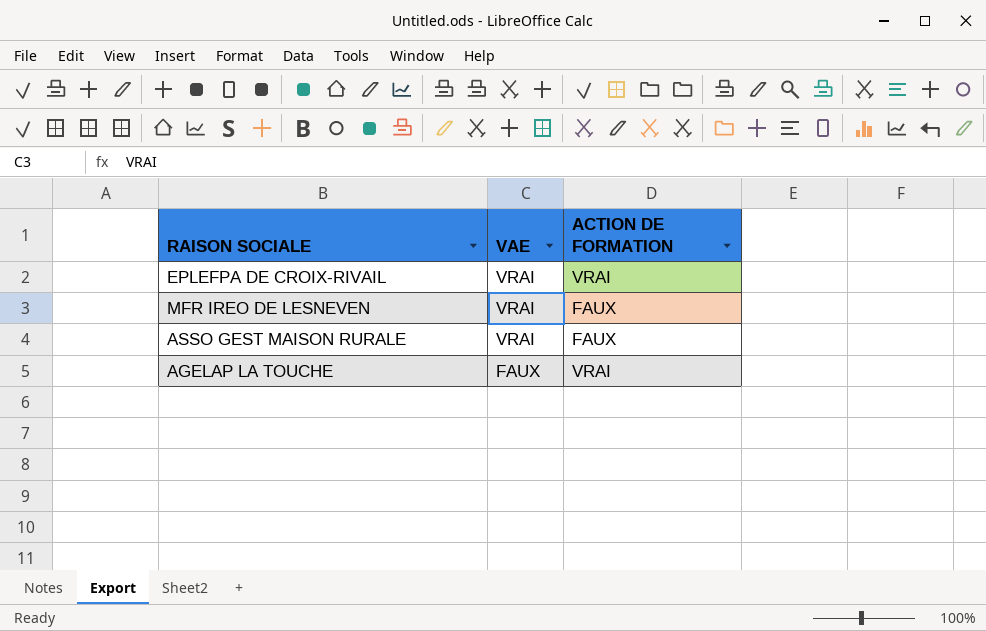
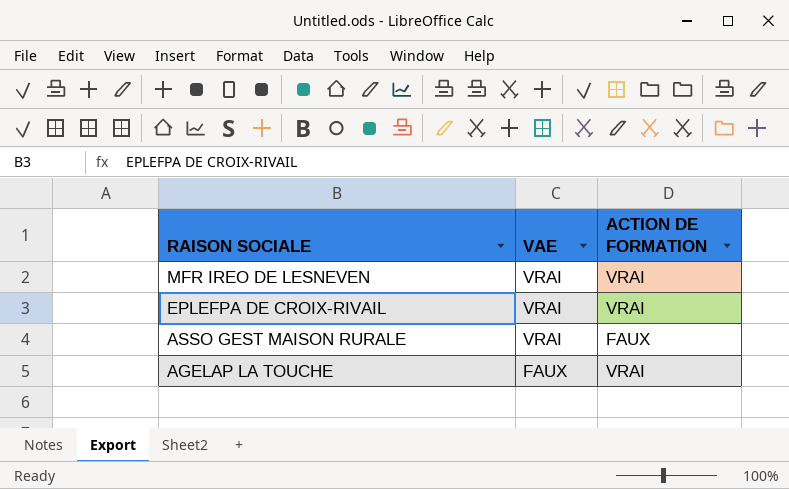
row order: VAE descending -> RAISON SOCIALE descending
MFR IREO DE LESNEVEN | ACTION DE FORMATION: FAUX -> VRAI

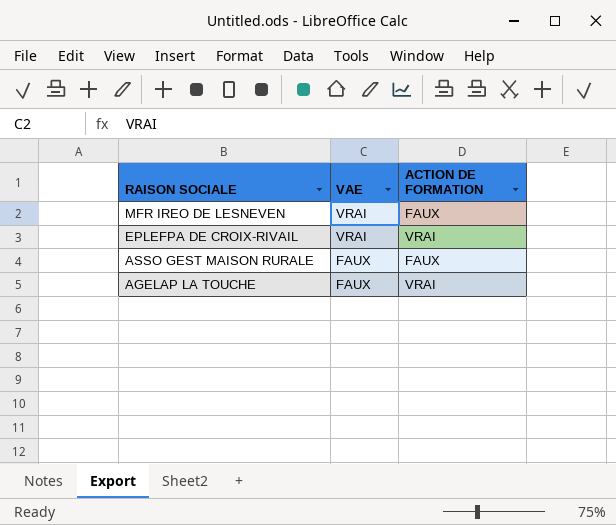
MFR IREO DE LESNEVEN | ACTION DE FORMATION: VRAI -> FAUX
ASSO GEST MAISON RURALE | VAE: VRAI -> FAUX

